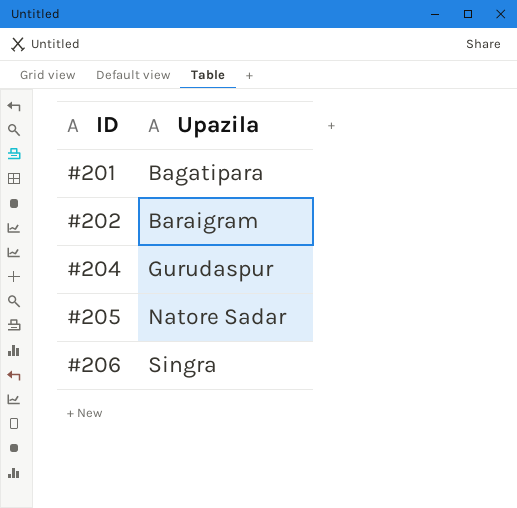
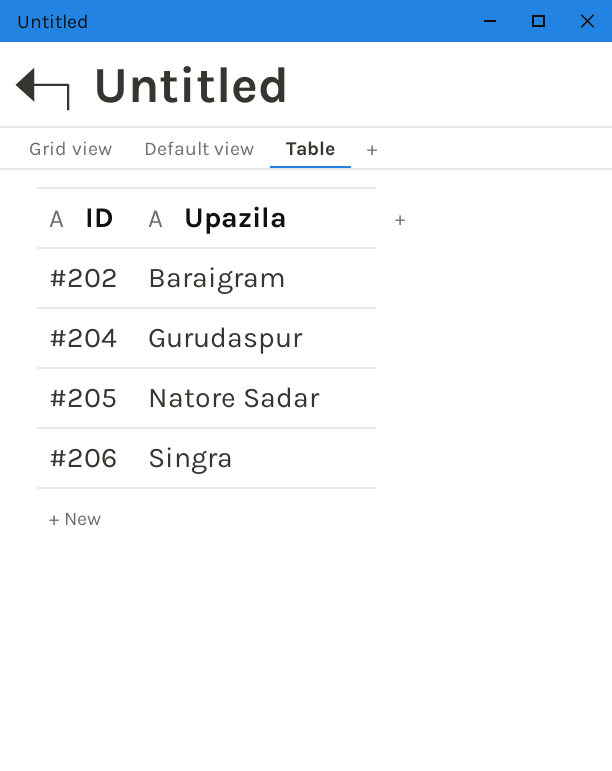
row #201: Bagatipara -> none

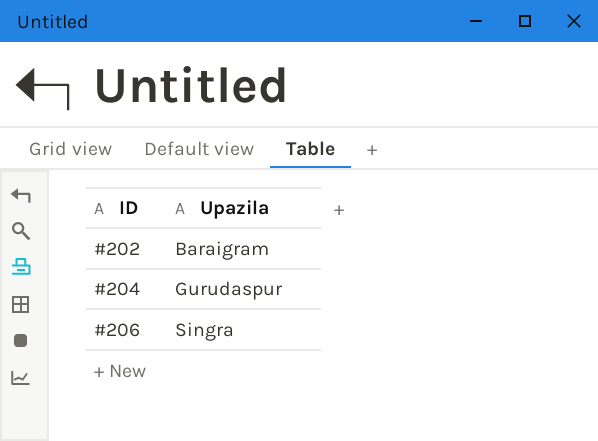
row #205: Natore Sadar -> none

